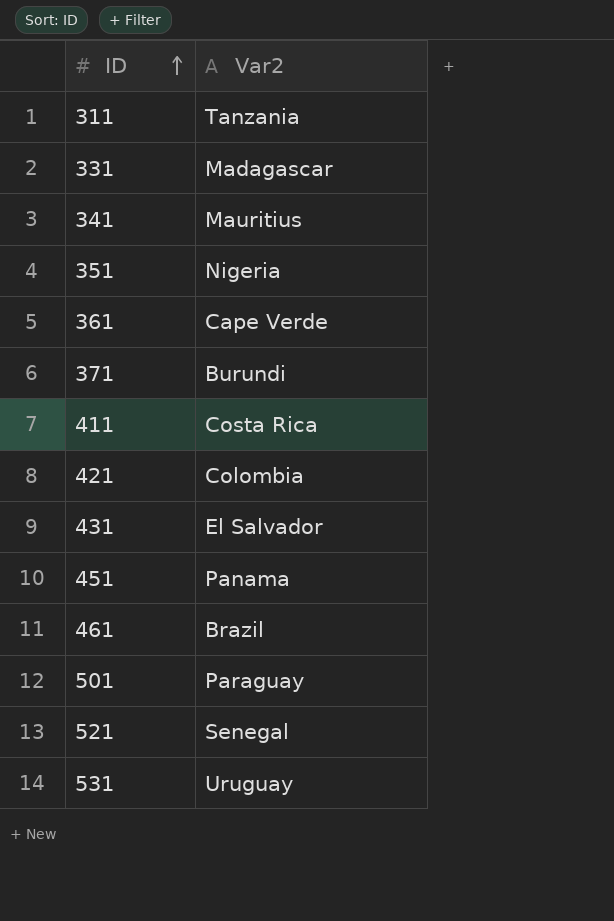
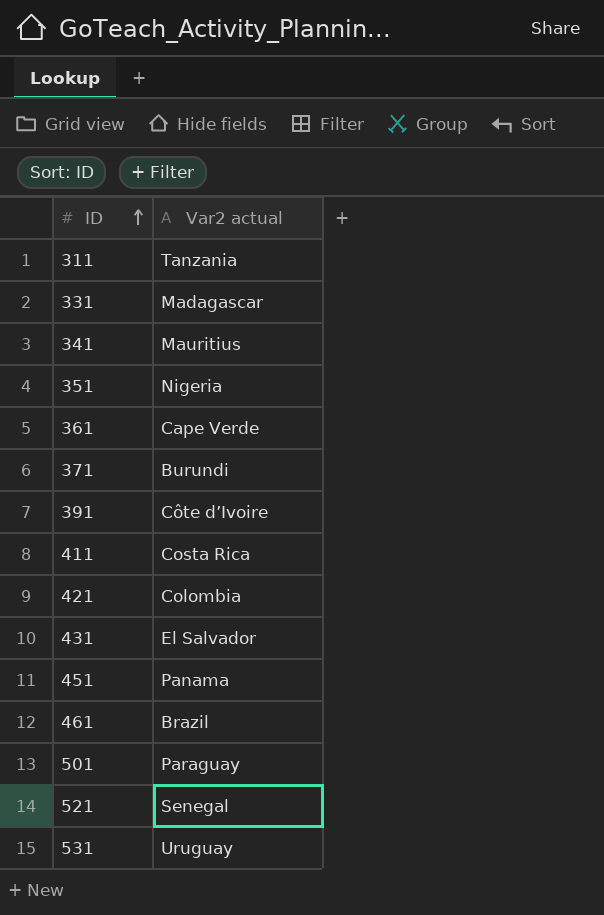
column name: Var2 -> Var2 actual
row 391: none -> Côte d’Ivoire

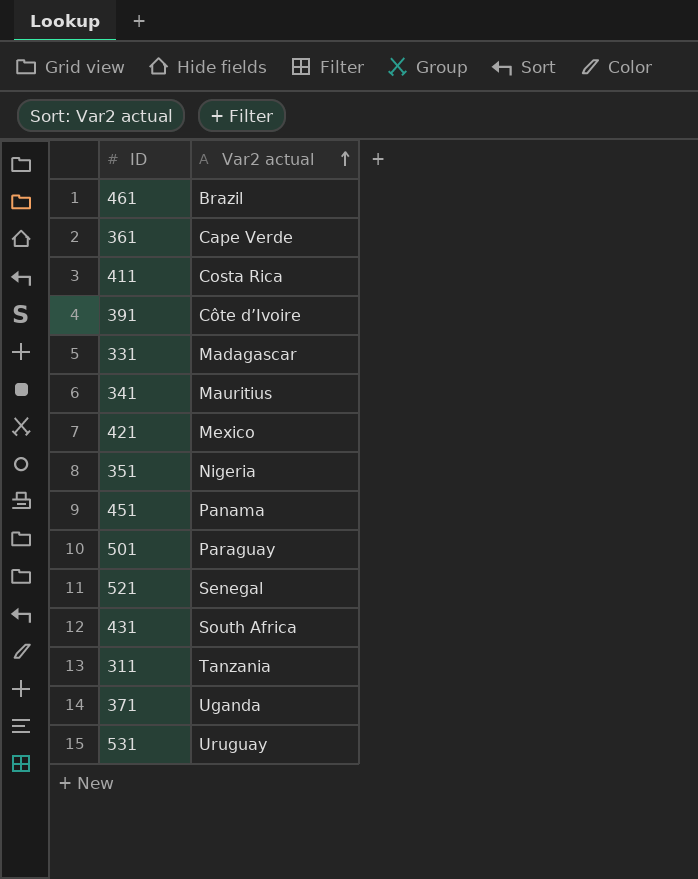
row order: ID ascending -> Var2 actual ascending
421 | Var2 actual: Colombia -> Mexico
431 | Var2 actual: El Salvador -> South Africa
371 | Var2 actual: Burundi -> Uganda

